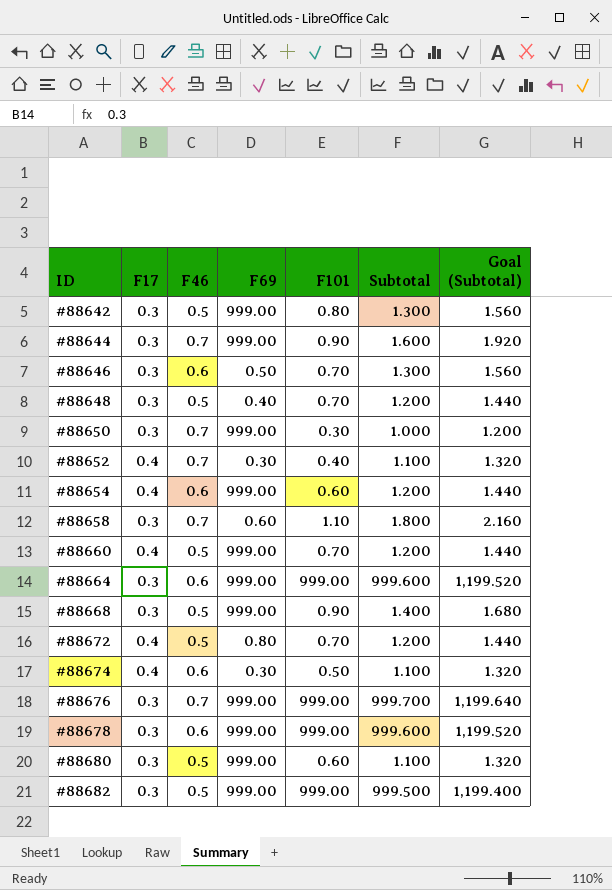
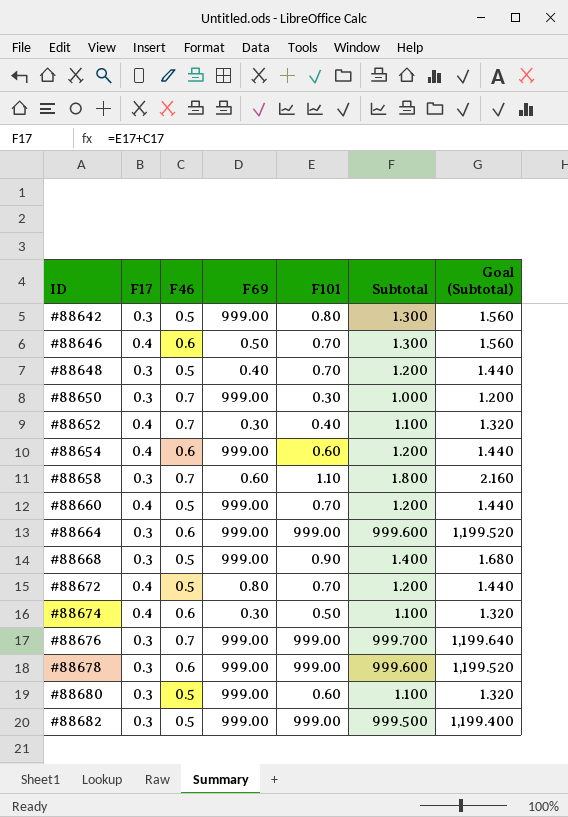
row #88644: 0.3 | 0.7 | 999.00 | 0.90 | 1.600 | 1.920 -> none
#88646 | F17: 0.3 -> 0.4

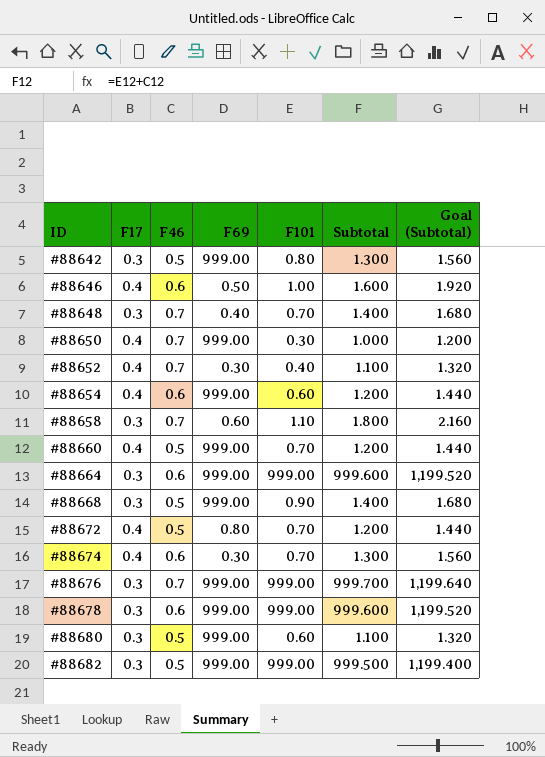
#88646 | F101: 0.70 -> 1.00
#88646 | Subtotal: 1.300 -> 1.600
#88646 | Goal (Subtotal): 1.560 -> 1.920
#88648 | F46: 0.5 -> 0.7
#88648 | Subtotal: 1.200 -> 1.400
#88648 | Goal (Subtotal): 1.440 -> 1.680
#88650 | F17: 0.3 -> 0.4
#88674 | F101: 0.50 -> 0.70
#88674 | Subtotal: 1.100 -> 1.300
#88674 | Goal (Subtotal): 1.320 -> 1.560

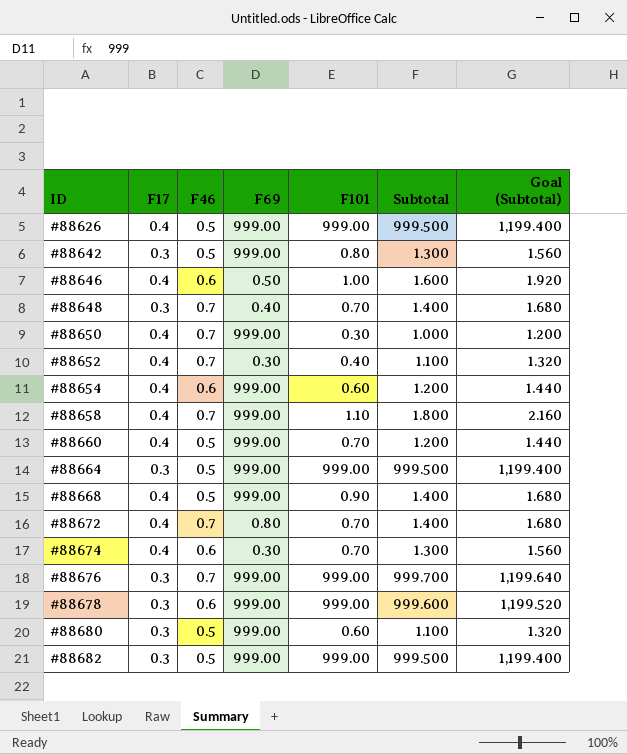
row #88626: none -> 0.4 | 0.5 | 999.00 | 999.00 | 999.500 | 1,199.400
#88658 | F17: 0.3 -> 0.4
#88658 | F69: 0.60 -> 999.00
#88664 | F46: 0.6 -> 0.5
#88664 | Subtotal: 999.600 -> 999.500
#88664 | Goal (Subtotal): 1,199.520 -> 1,199.400
#88668 | F17: 0.3 -> 0.4
#88672 | F46: 0.5 -> 0.7
#88672 | Subtotal: 1.200 -> 1.400
#88672 | Goal (Subtotal): 1.440 -> 1.680

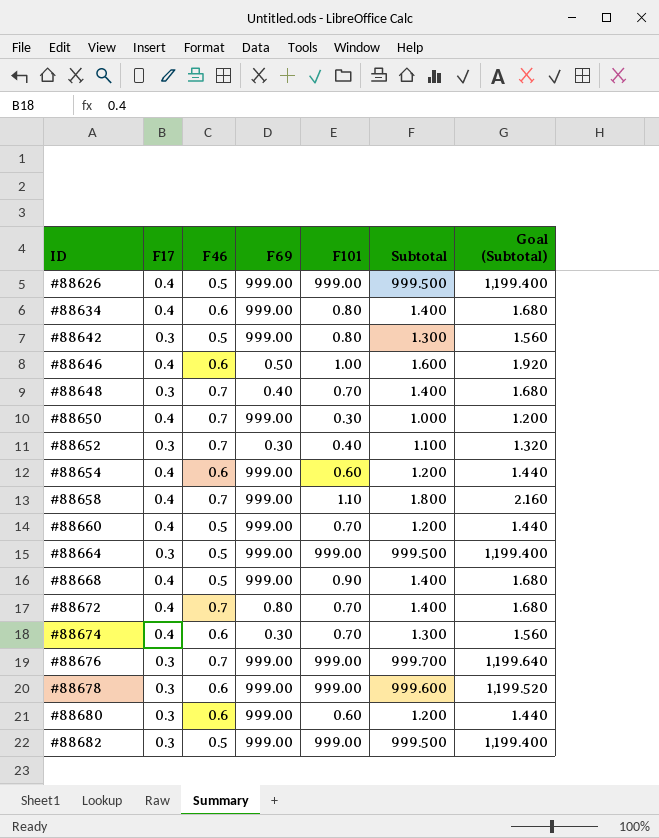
row #88634: none -> 0.4 | 0.6 | 999.00 | 0.80 | 1.400 | 1.680
#88652 | F17: 0.4 -> 0.3
#88680 | F46: 0.5 -> 0.6
#88680 | Subtotal: 1.100 -> 1.200
#88680 | Goal (Subtotal): 1.320 -> 1.440

